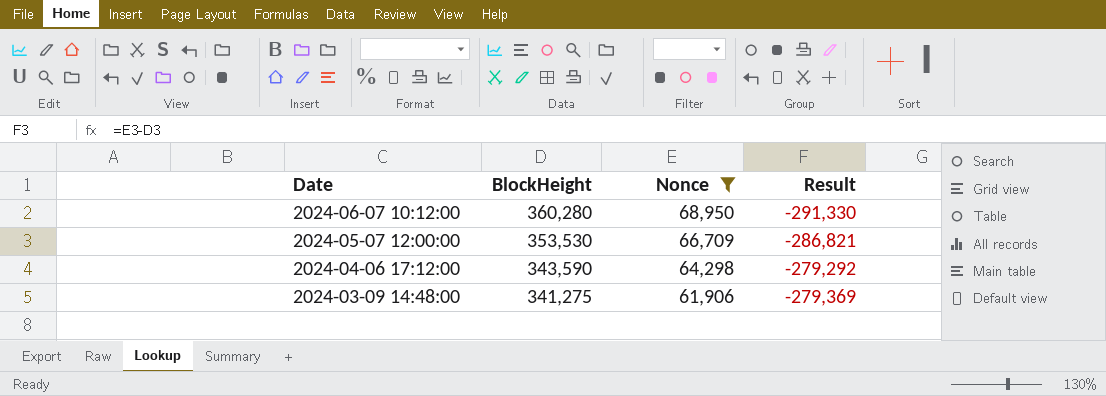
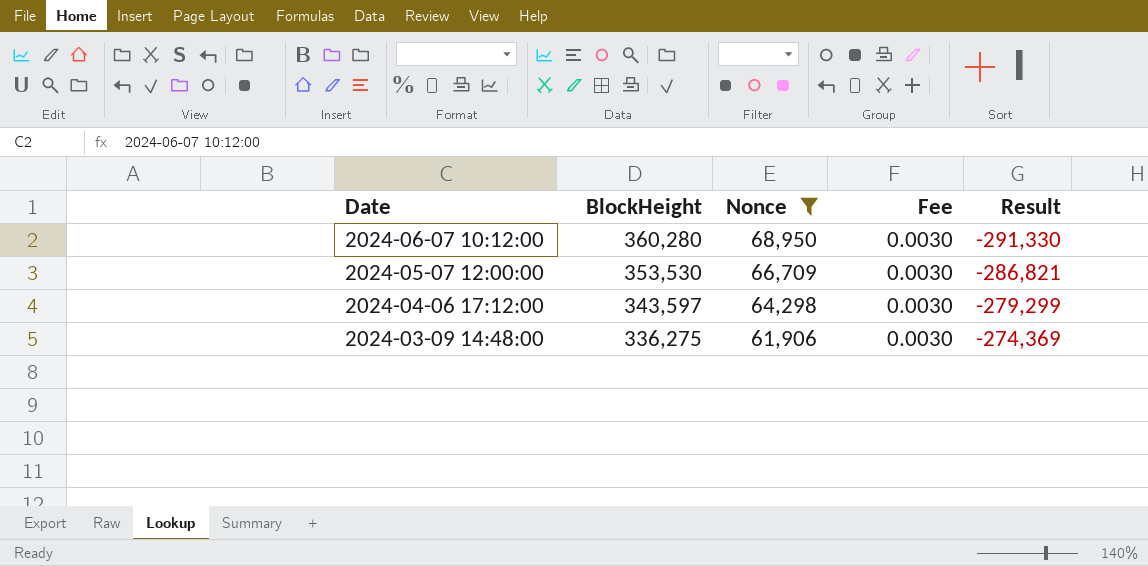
column Fee | position: none -> 4
2024-04-06 17:12:00 | BlockHeight: 343,590 -> 343,597
2024-04-06 17:12:00 | Result: -279,292 -> -279,299
2024-03-09 14:48:00 | BlockHeight: 341,275 -> 336,275
2024-03-09 14:48:00 | Result: -279,369 -> -274,369

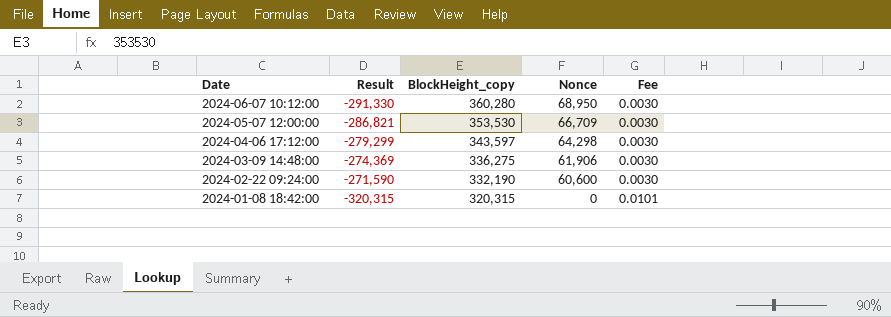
filter: Nonce >= 61,906 -> none
column Result | position: 5 -> 2
column name: BlockHeight -> BlockHeight_copy

